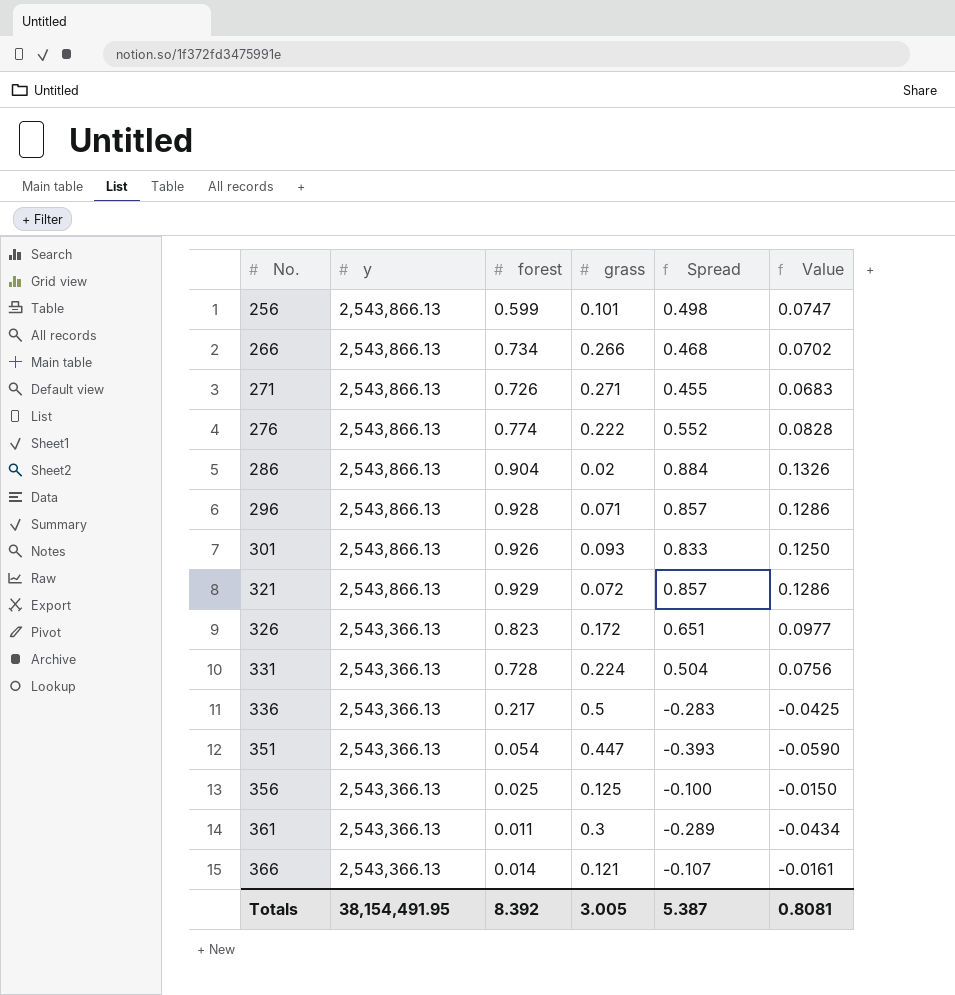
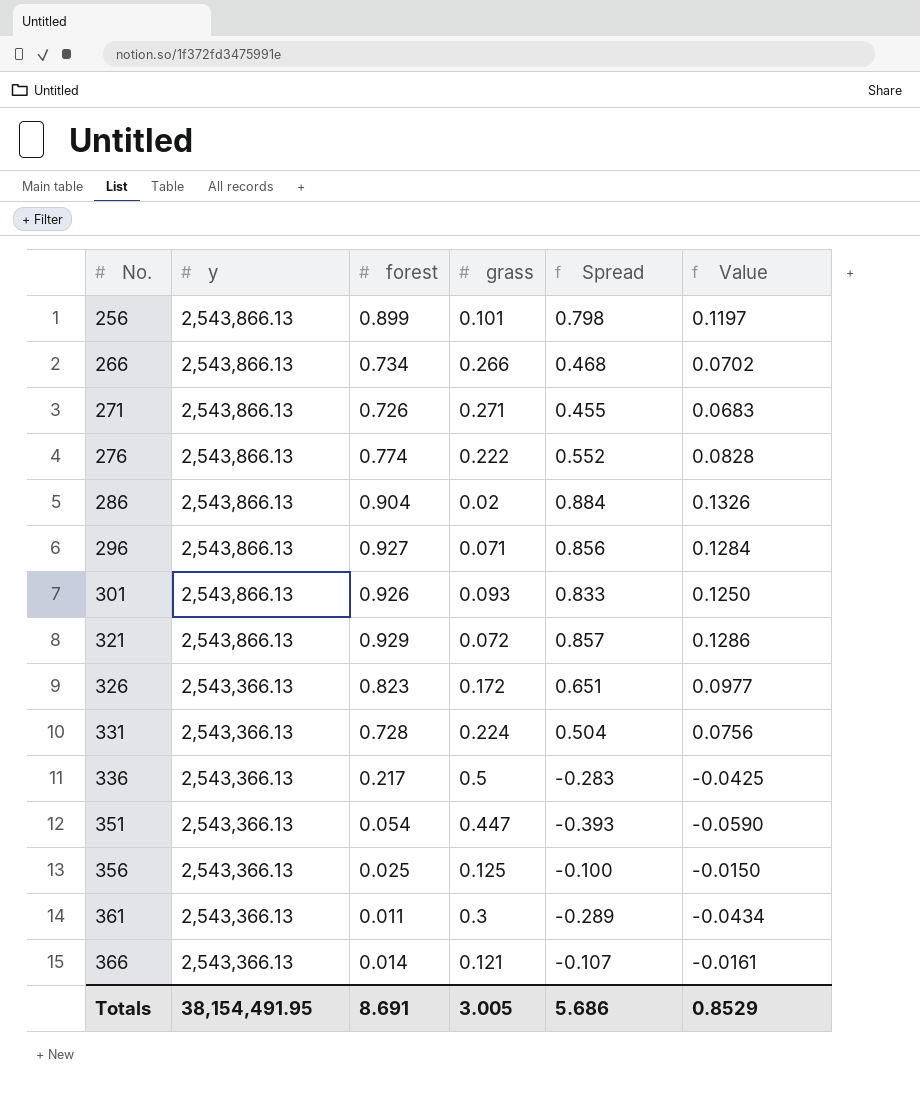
256 | forest: 0.599 -> 0.899
256 | Spread: 0.498 -> 0.798
256 | Value: 0.0747 -> 0.1197
296 | forest: 0.928 -> 0.927
296 | Spread: 0.857 -> 0.856
296 | Value: 0.1286 -> 0.1284
Totals | forest: 8.392 -> 8.691
Totals | Spread: 5.387 -> 5.686
Totals | Value: 0.8081 -> 0.8529

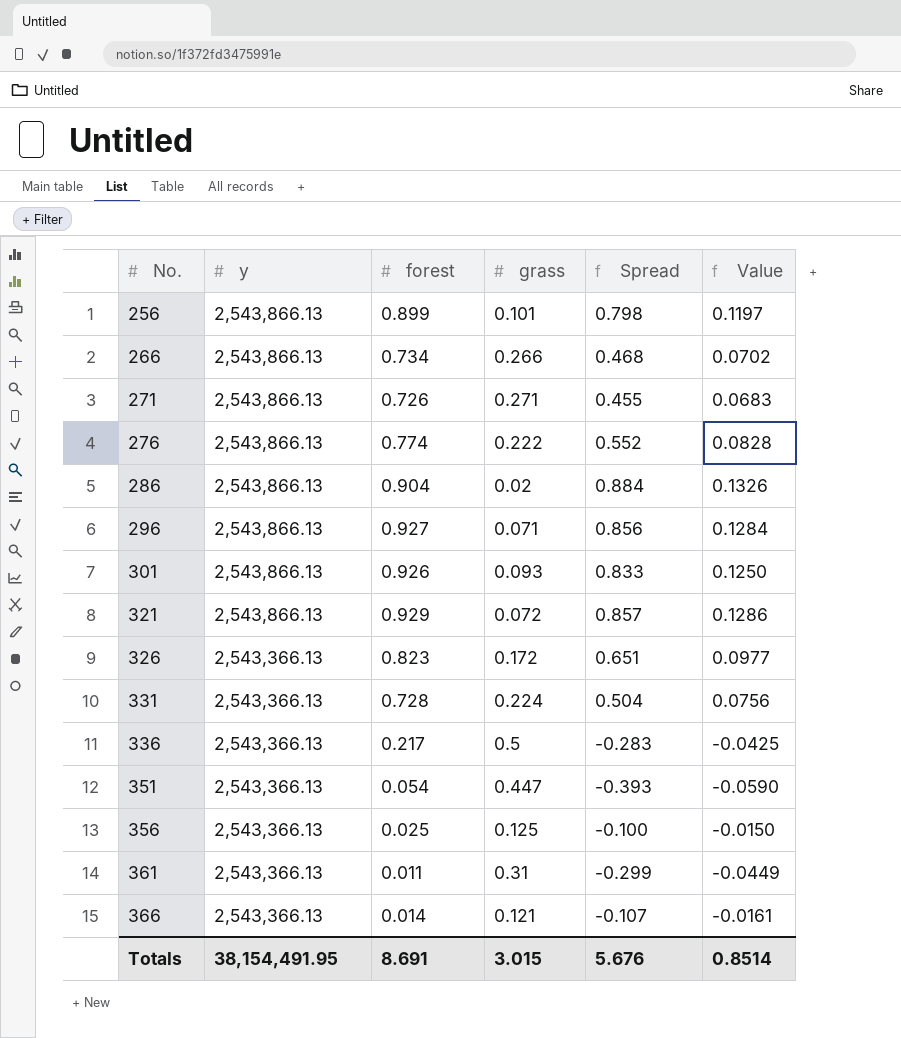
361 | grass: 0.3 -> 0.31
361 | Spread: -0.289 -> -0.299
361 | Value: -0.0434 -> -0.0449
Totals | grass: 3.005 -> 3.015
Totals | Spread: 5.686 -> 5.676
Totals | Value: 0.8529 -> 0.8514

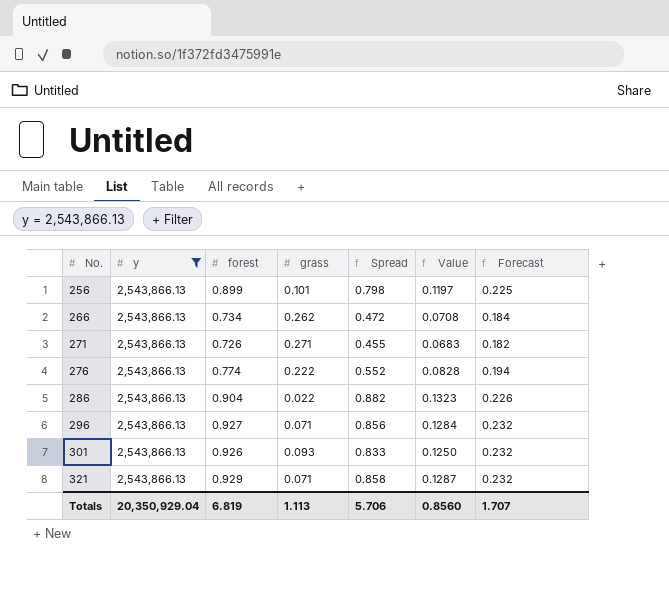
filter: none -> y = 2,543,866.13
column Forecast | formula: none -> [forest] * 0.25
266 | grass: 0.266 -> 0.262
266 | Spread: 0.468 -> 0.472
266 | Value: 0.0702 -> 0.0708
286 | grass: 0.02 -> 0.022
286 | Spread: 0.884 -> 0.882
286 | Value: 0.1326 -> 0.1323
321 | grass: 0.072 -> 0.071
321 | Spread: 0.857 -> 0.858
321 | Value: 0.1286 -> 0.1287
Totals | y: 38,154,491.95 -> 20,350,929.04
Totals | forest: 8.691 -> 6.819
Totals | grass: 3.015 -> 1.113
Totals | Spread: 5.676 -> 5.706
Totals | Value: 0.8514 -> 0.8560

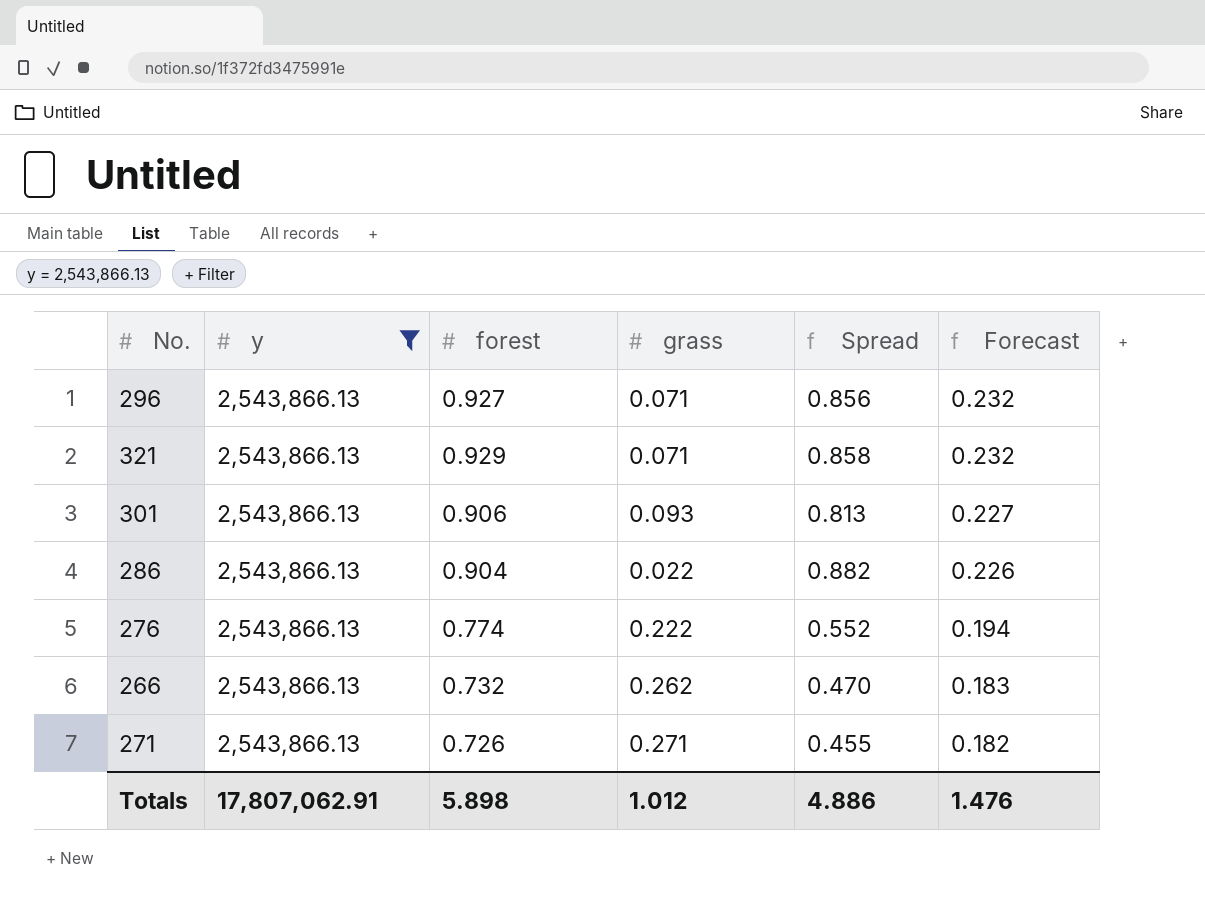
row order: No. ascending -> Forecast descending
column Value | formula: [Spread] * 0.15 -> none
row 256: 2,543,866.13 | 0.899 | 0.101 | 0.798 | 0.1197 | 0.225 -> none
301 | forest: 0.926 -> 0.906
301 | Spread: 0.833 -> 0.813
301 | Forecast: 0.232 -> 0.227
266 | forest: 0.734 -> 0.732
266 | Spread: 0.472 -> 0.470
266 | Forecast: 0.184 -> 0.183
Totals | y: 20,350,929.04 -> 17,807,062.91
Totals | forest: 6.819 -> 5.898
Totals | grass: 1.113 -> 1.012
Totals | Spread: 5.706 -> 4.886
Totals | Forecast: 1.707 -> 1.476

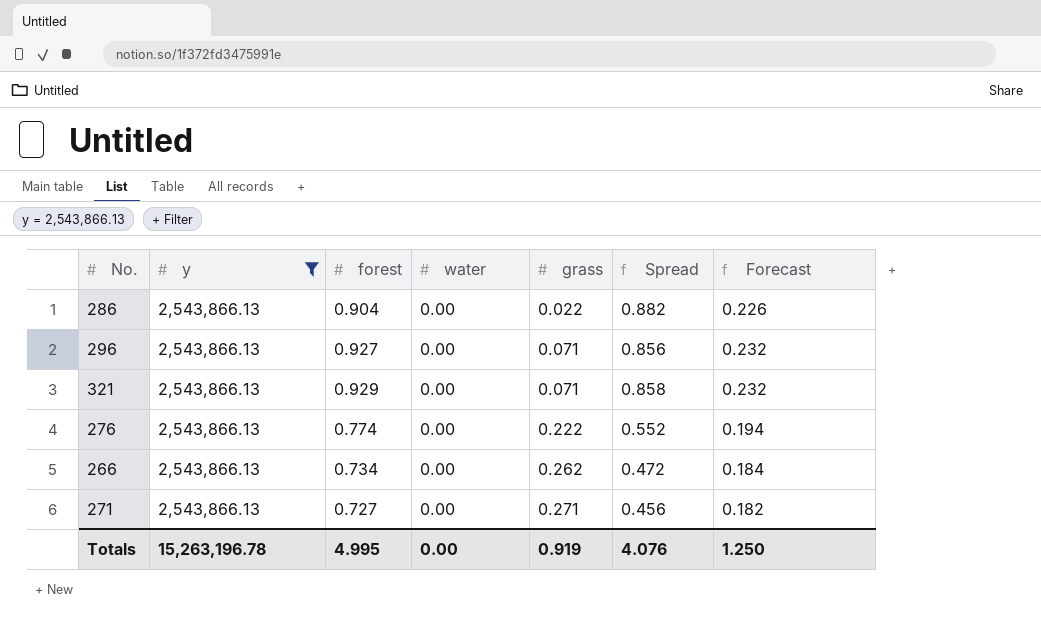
row order: Forecast descending -> grass ascending
column water | position: none -> 4
row 301: 2,543,866.13 | 0.906 | 0.093 | 0.813 | 0.227 -> none
266 | forest: 0.732 -> 0.734
266 | Spread: 0.470 -> 0.472
266 | Forecast: 0.183 -> 0.184
271 | forest: 0.726 -> 0.727
271 | Spread: 0.455 -> 0.456
Totals | y: 17,807,062.91 -> 15,263,196.78
Totals | forest: 5.898 -> 4.995
Totals | grass: 1.012 -> 0.919
Totals | Spread: 4.886 -> 4.076
Totals | Forecast: 1.476 -> 1.250

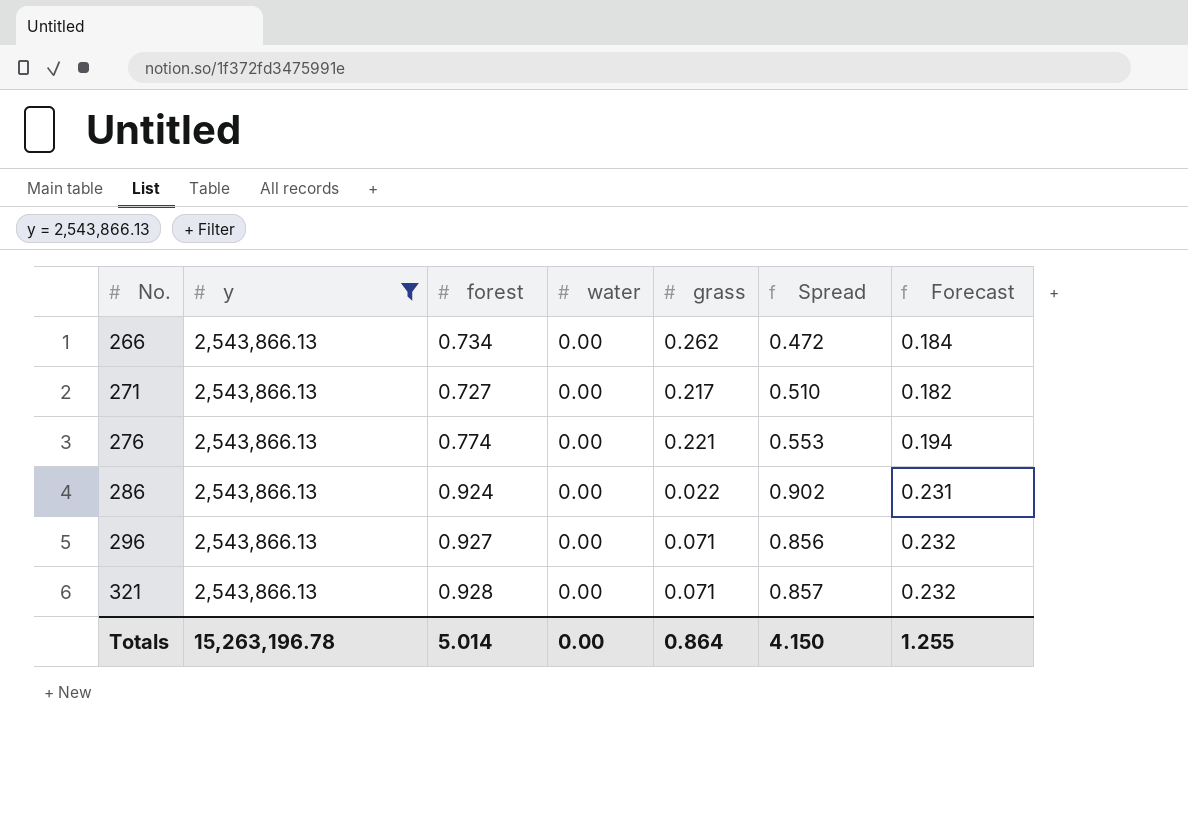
row order: grass ascending -> No. ascending
271 | grass: 0.271 -> 0.217
271 | Spread: 0.456 -> 0.510
276 | grass: 0.222 -> 0.221
276 | Spread: 0.552 -> 0.553
286 | forest: 0.904 -> 0.924
286 | Spread: 0.882 -> 0.902
286 | Forecast: 0.226 -> 0.231
321 | forest: 0.929 -> 0.928
321 | Spread: 0.858 -> 0.857
Totals | forest: 4.995 -> 5.014
Totals | grass: 0.919 -> 0.864
Totals | Spread: 4.076 -> 4.150
Totals | Forecast: 1.250 -> 1.255

